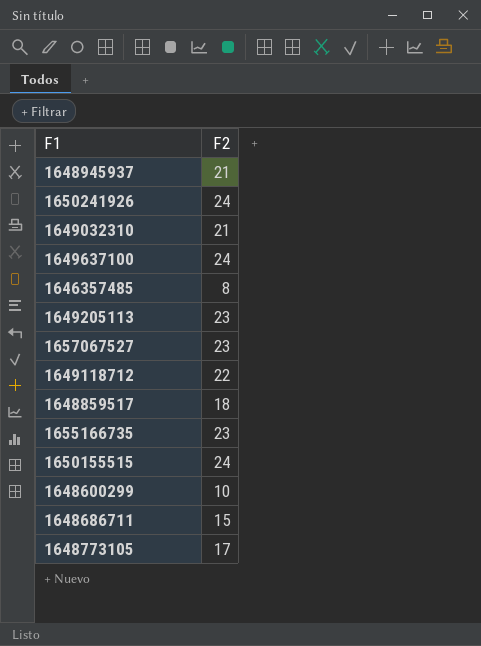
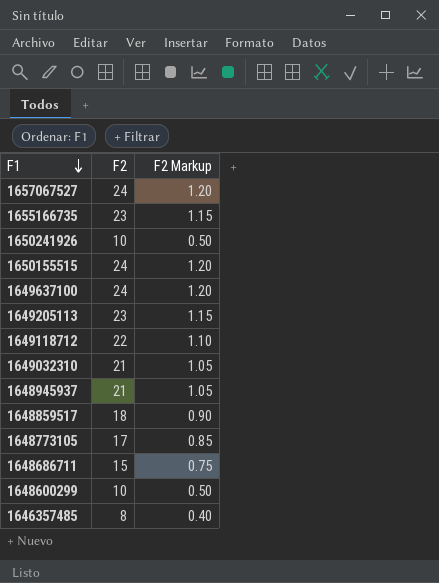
row order: none -> F1 descending
column F2 Markup | formula: none -> [F2] * 0.05
1657067527 | F2: 23 -> 24
1650241926 | F2: 24 -> 10

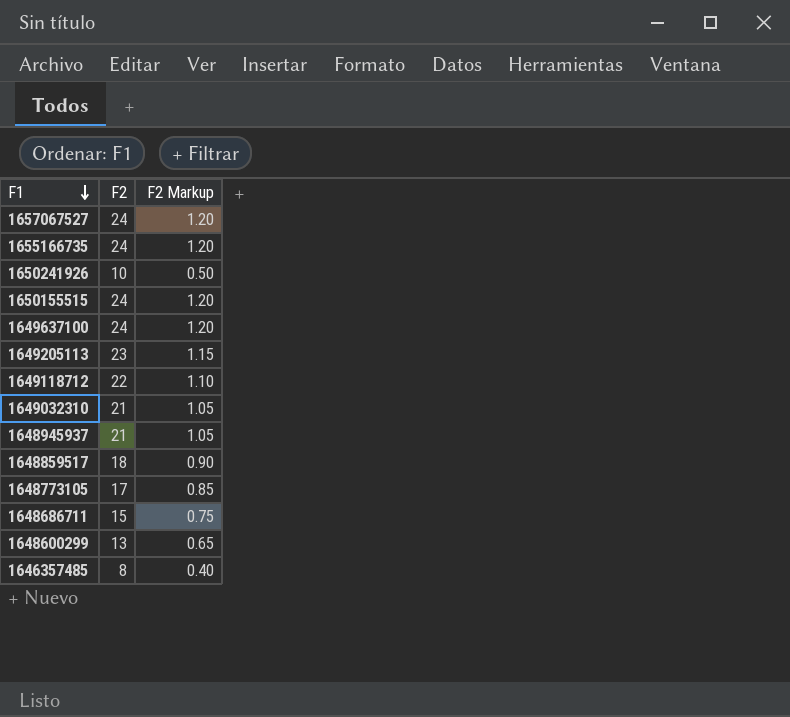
1655166735 | F2: 23 -> 24
1655166735 | F2 Markup: 1.15 -> 1.20
1648600299 | F2: 10 -> 13
1648600299 | F2 Markup: 0.50 -> 0.65

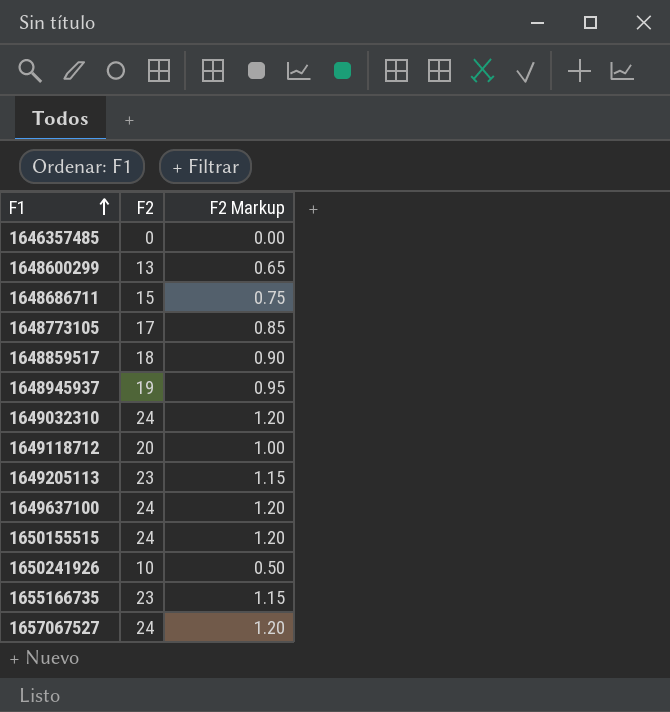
row order: F1 descending -> F1 ascending
1646357485 | F2: 8 -> 0
1646357485 | F2 Markup: 0.40 -> 0.00
1648945937 | F2: 21 -> 19
1648945937 | F2 Markup: 1.05 -> 0.95
1649032310 | F2: 21 -> 24
1649032310 | F2 Markup: 1.05 -> 1.20
1649118712 | F2: 22 -> 20
1649118712 | F2 Markup: 1.10 -> 1.00
1655166735 | F2: 24 -> 23
1655166735 | F2 Markup: 1.20 -> 1.15

